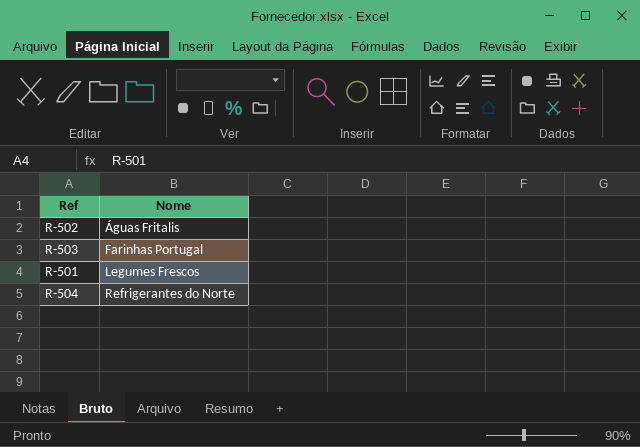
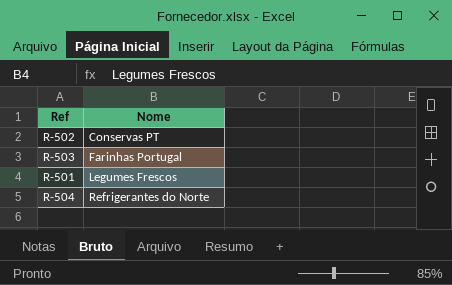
R-502 | Nome: Águas Fritalis -> Conservas PT

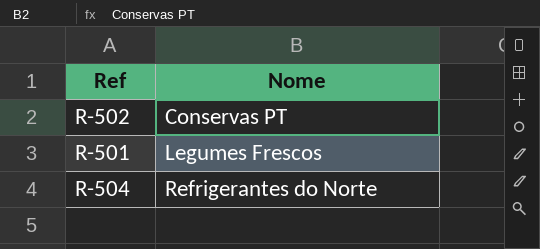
row R-503: Farinhas Portugal -> none

